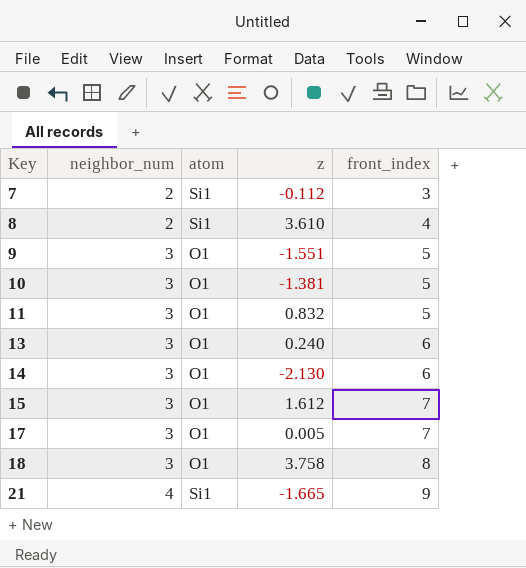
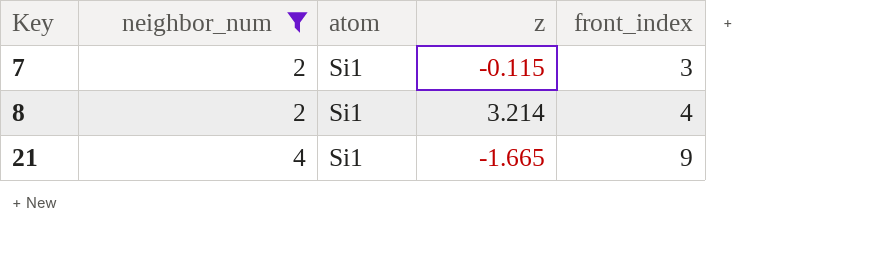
filter: none -> neighbor_num != 3
7 | z: -0.112 -> -0.115
8 | z: 3.610 -> 3.214

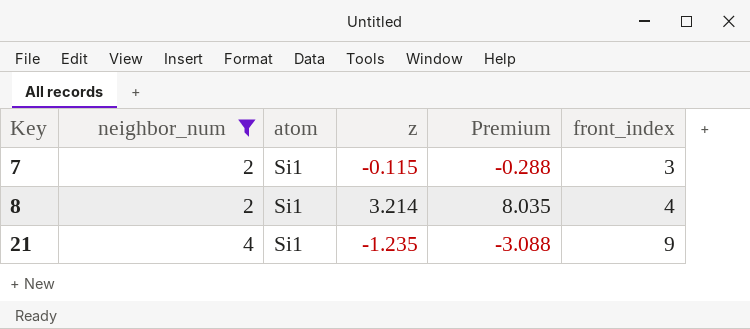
column Premium | formula: none -> [z] * 2.5
21 | z: -1.665 -> -1.235

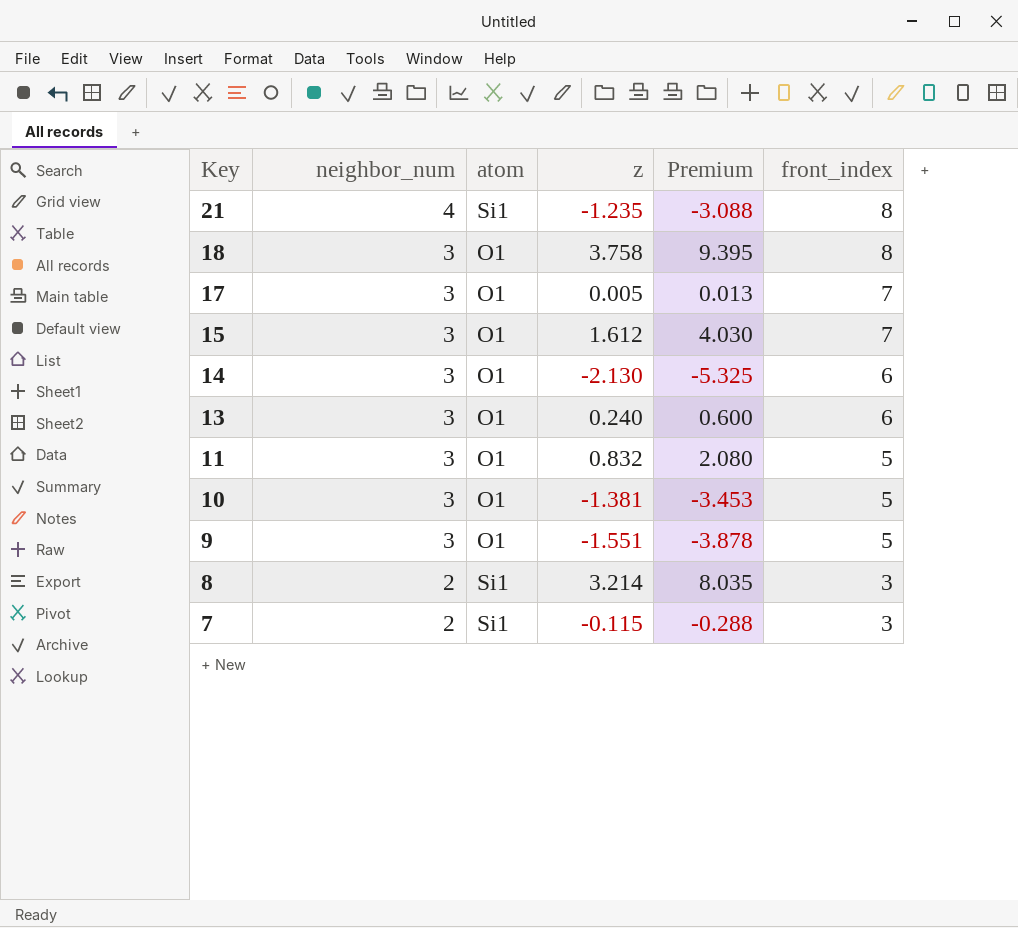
filter: neighbor_num != 3 -> none
row order: Key ascending -> Key descending
21 | front_index: 9 -> 8
8 | front_index: 4 -> 3

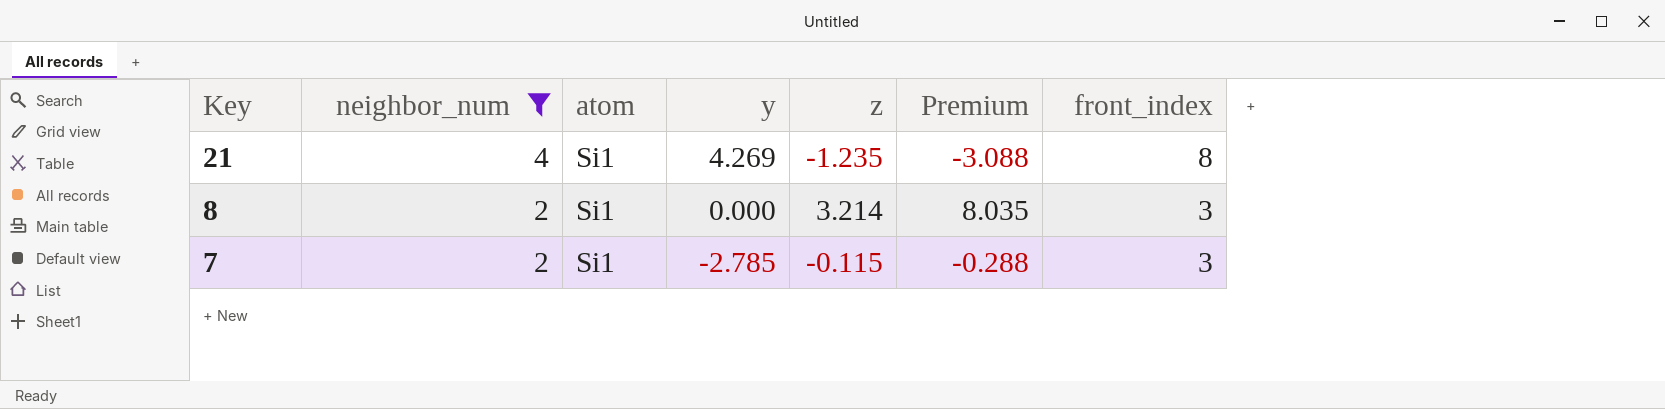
filter: none -> neighbor_num != 3
column y | position: none -> 4

